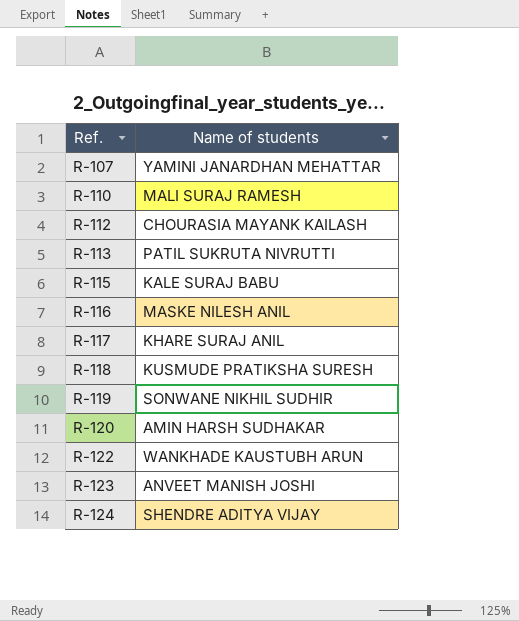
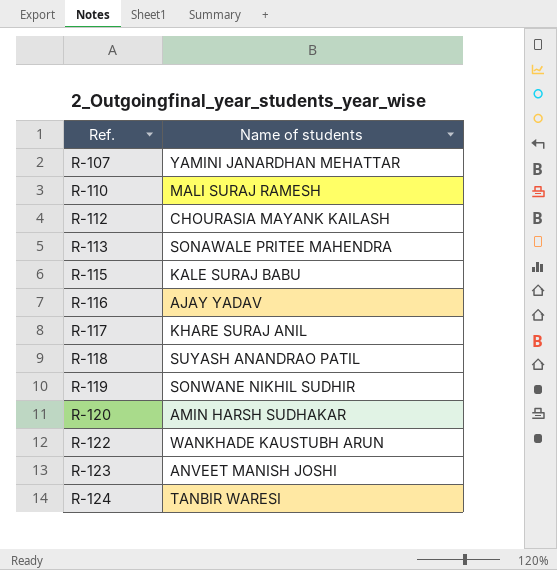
R-113 | Name of students: PATIL SUKRUTA NIVRUTTI -> SONAWALE PRITEE MAHENDRA
R-116 | Name of students: MASKE NILESH ANIL -> AJAY YADAV
R-118 | Name of students: KUSMUDE PRATIKSHA SURESH -> SUYASH ANANDRAO PATIL
R-124 | Name of students: SHENDRE ADITYA VIJAY -> TANBIR WARESI

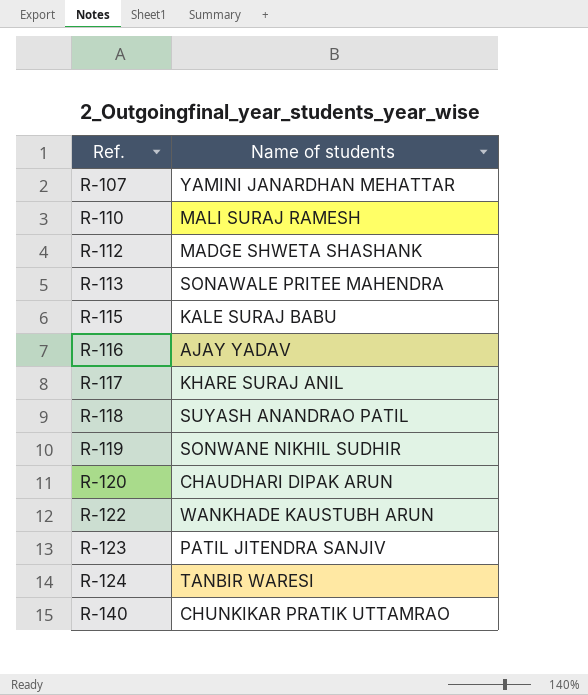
R-112 | Name of students: CHOURASIA MAYANK KAILASH -> MADGE SHWETA SHASHANK
R-120 | Name of students: AMIN HARSH SUDHAKAR -> CHAUDHARI DIPAK ARUN
R-123 | Name of students: ANVEET MANISH JOSHI -> PATIL JITENDRA SANJIV
row R-140: none -> CHUNKIKAR PRATIK UTTAMRAO

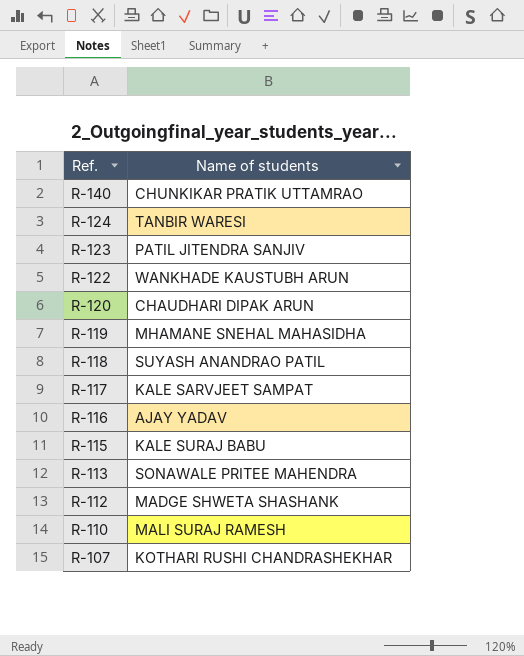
row order: Ref. ascending -> Ref. descending
R-119 | Name of students: SONWANE NIKHIL SUDHIR -> MHAMANE SNEHAL MAHASIDHA
R-117 | Name of students: KHARE SURAJ ANIL -> KALE SARVJEET SAMPAT
R-107 | Name of students: YAMINI JANARDHAN MEHATTAR -> KOTHARI RUSHI CHANDRASHEKHAR

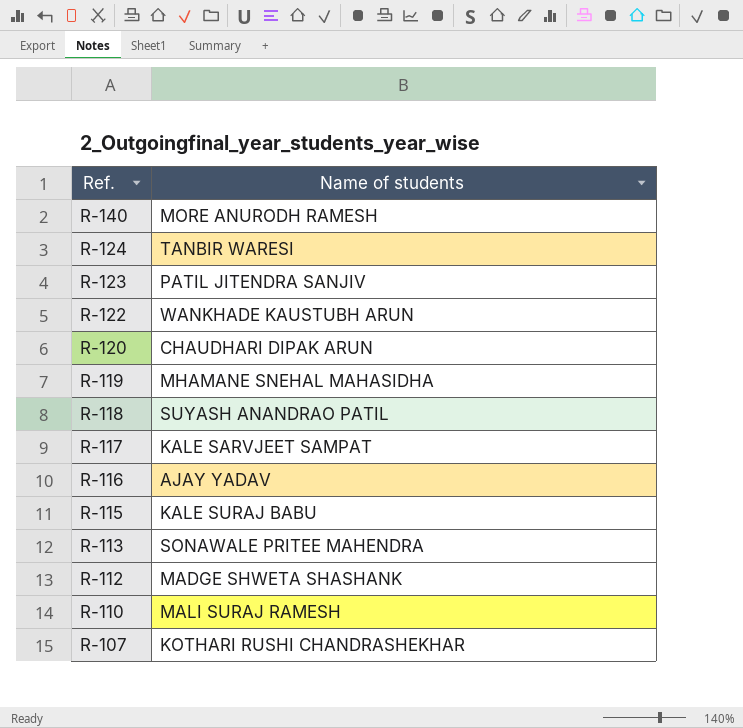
R-140 | Name of students: CHUNKIKAR PRATIK UTTAMRAO -> MORE ANURODH RAMESH

